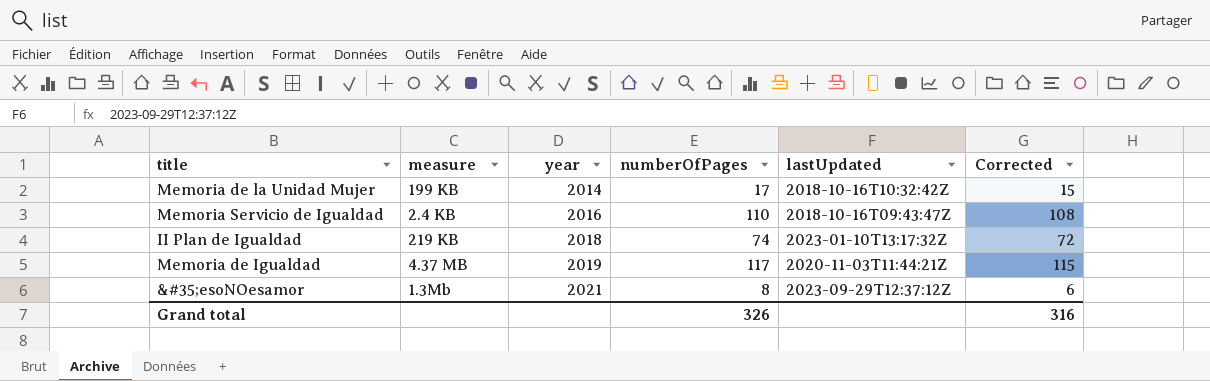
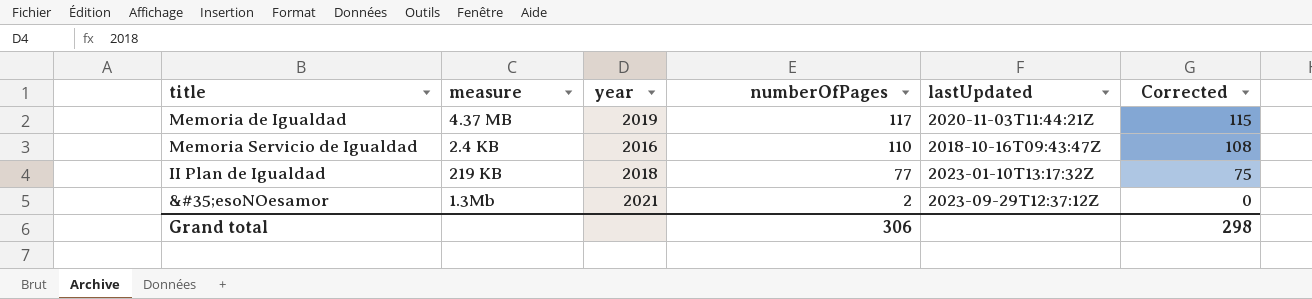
row order: year ascending -> numberOfPages descending
row Memoria de la Unidad Mujer: 199 KB | 2014 | 17 | 2018-10-16T10:32:42Z | 15 -> none
II Plan de Igualdad | numberOfPages: 74 -> 77
II Plan de Igualdad | Corrected: 72 -> 75
&#35;esoNOesamor | numberOfPages: 8 -> 2
&#35;esoNOesamor | Corrected: 6 -> 0
Grand total | numberOfPages: 326 -> 306
Grand total | Corrected: 316 -> 298

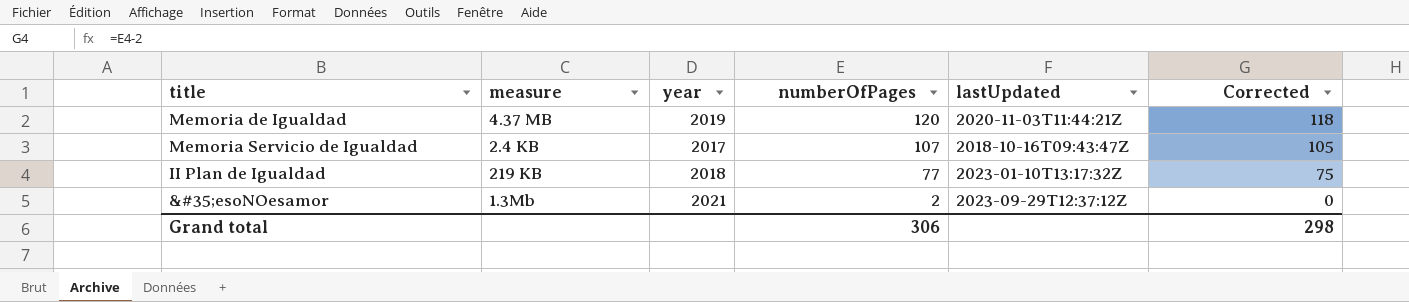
Memoria de Igualdad | numberOfPages: 117 -> 120
Memoria de Igualdad | Corrected: 115 -> 118
Memoria Servicio de Igualdad | year: 2016 -> 2017
Memoria Servicio de Igualdad | numberOfPages: 110 -> 107
Memoria Servicio de Igualdad | Corrected: 108 -> 105

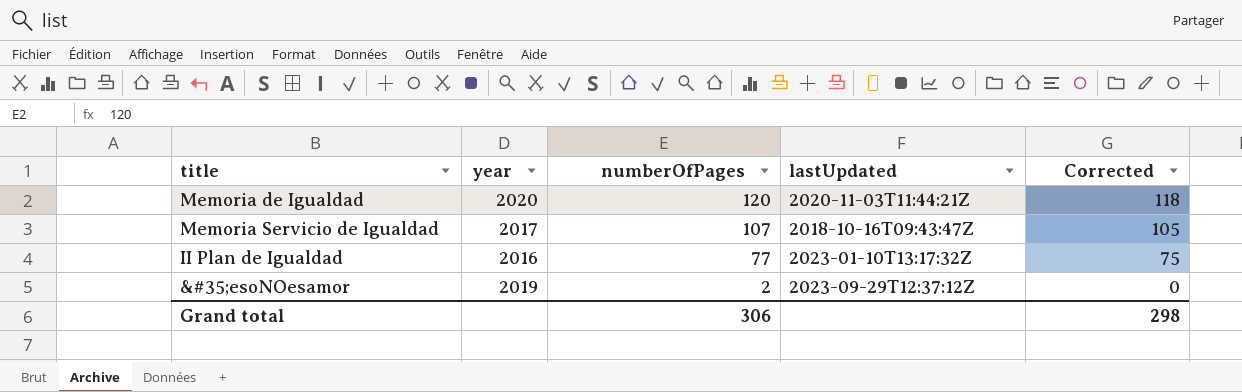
column measure | position: 2 -> none
Memoria de Igualdad | year: 2019 -> 2020
II Plan de Igualdad | year: 2018 -> 2016
&#35;esoNOesamor | year: 2021 -> 2019

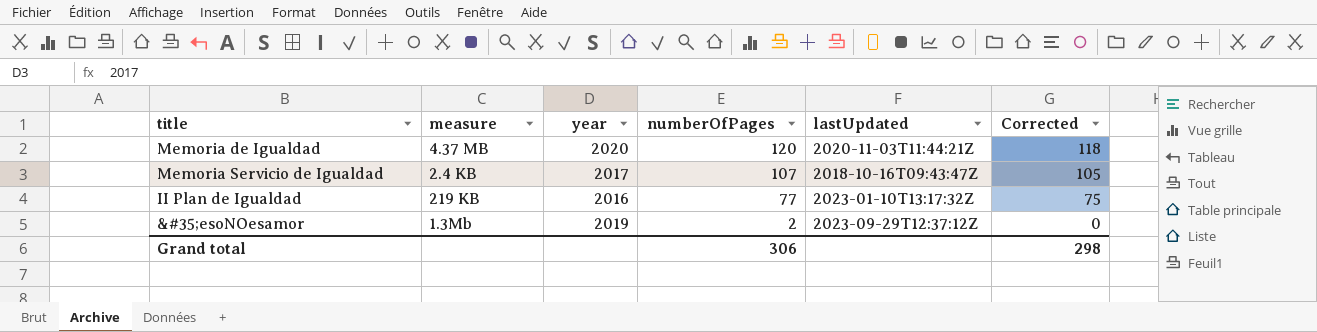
column measure | position: none -> 2

